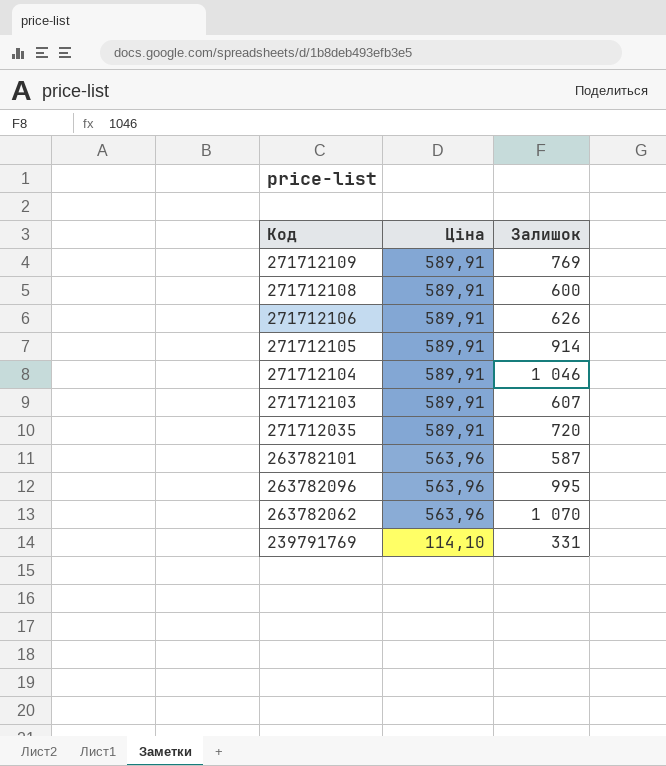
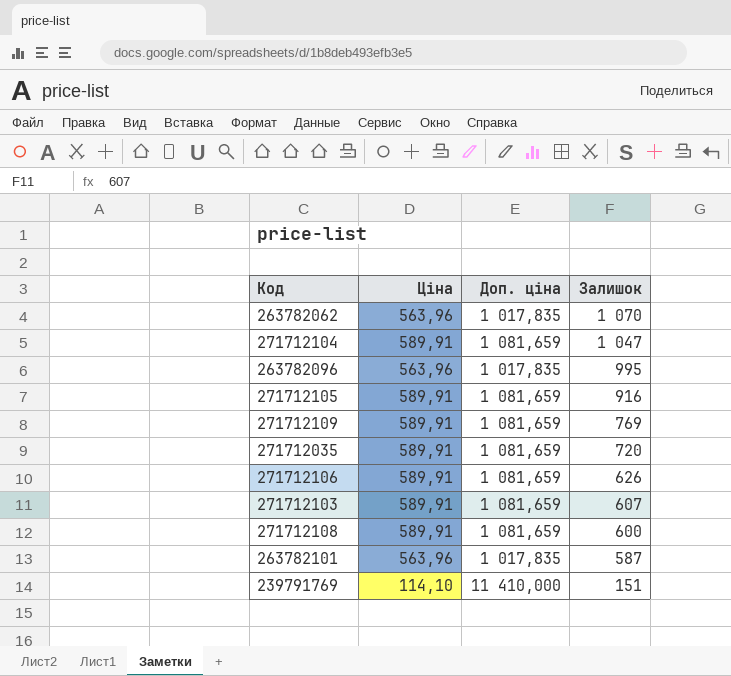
row order: Код descending -> Залишок descending
column Доп. ціна | position: none -> 3
271712104 | Залишок: 1 046 -> 1 047
271712105 | Залишок: 914 -> 916
239791769 | Залишок: 331 -> 151

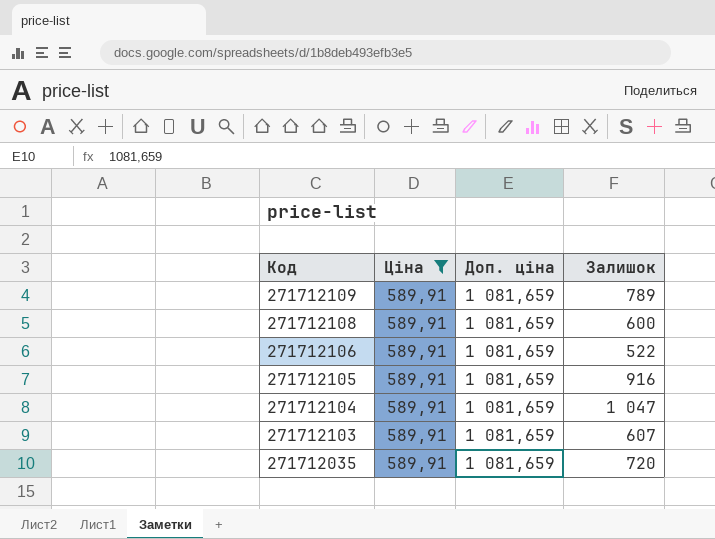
filter: none -> Ціна = 589,91
row order: Залишок descending -> Код descending
271712109 | Залишок: 769 -> 789
271712106 | Залишок: 626 -> 522

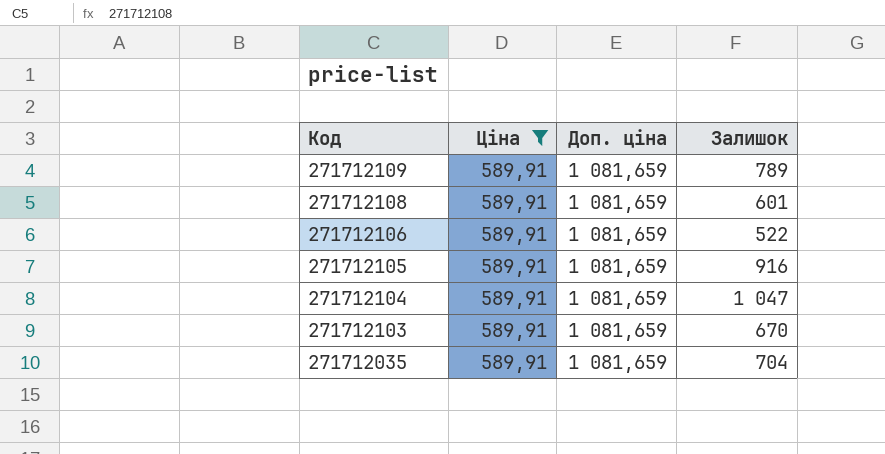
271712108 | Залишок: 600 -> 601
271712103 | Залишок: 607 -> 670
271712035 | Залишок: 720 -> 704

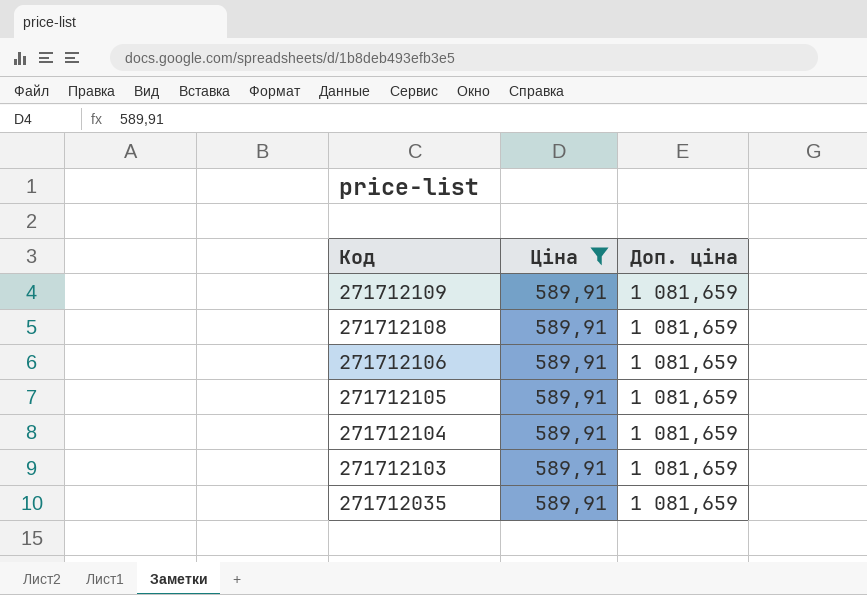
column Залишок | position: 4 -> none

